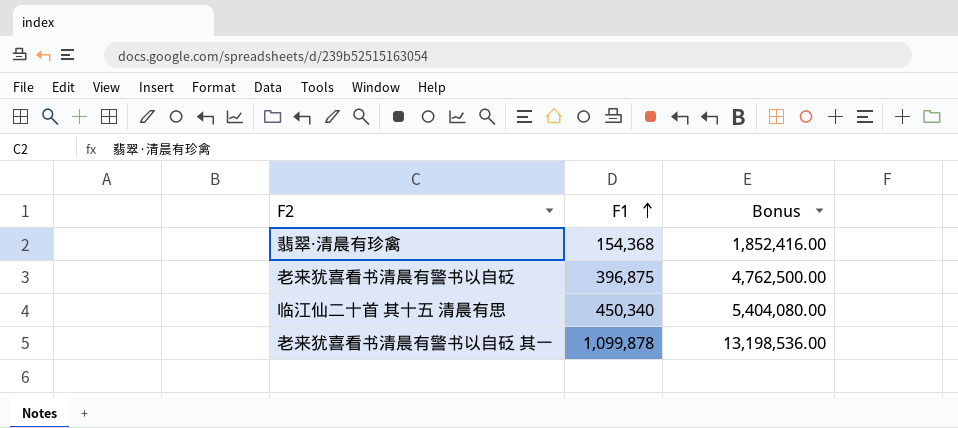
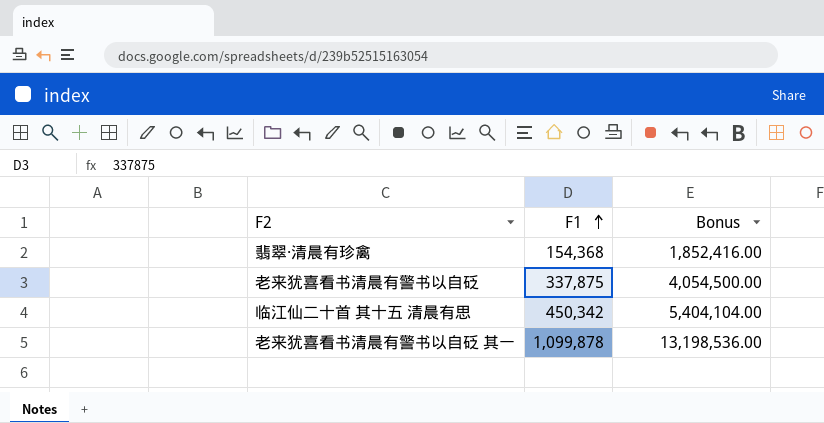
老来犹喜看书清晨有警书以自砭 | F1: 396,875 -> 337,875
老来犹喜看书清晨有警书以自砭 | Bonus: 4,762,500.00 -> 4,054,500.00
临江仙二十首 其十五 清晨有思 | F1: 450,340 -> 450,342
临江仙二十首 其十五 清晨有思 | Bonus: 5,404,080.00 -> 5,404,104.00

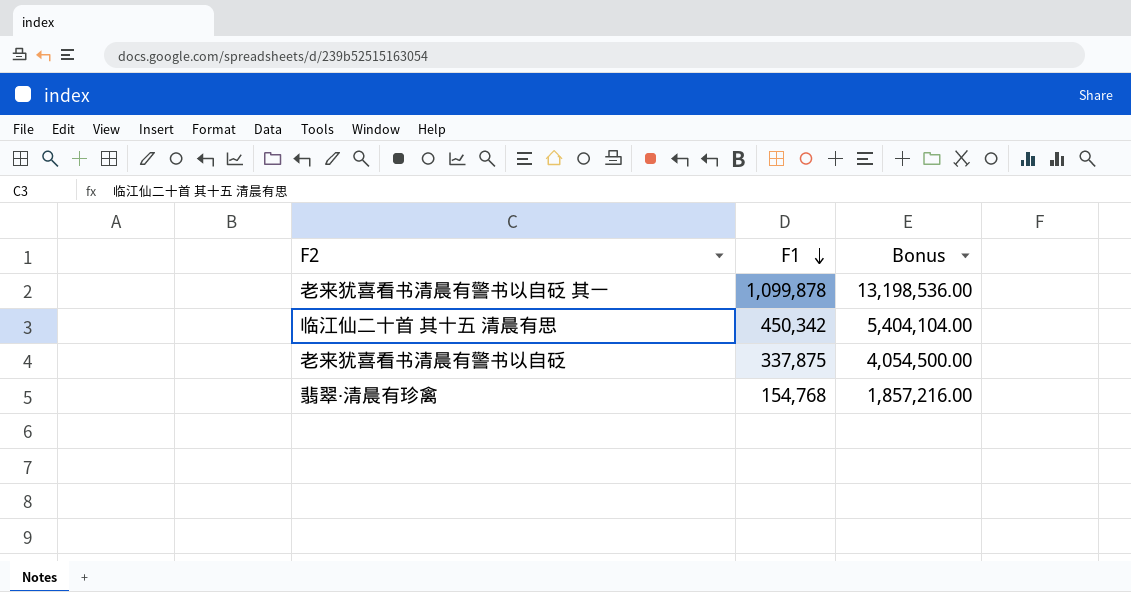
row order: F1 ascending -> F1 descending
翡翠·清晨有珍禽 | F1: 154,368 -> 154,768
翡翠·清晨有珍禽 | Bonus: 1,852,416.00 -> 1,857,216.00

